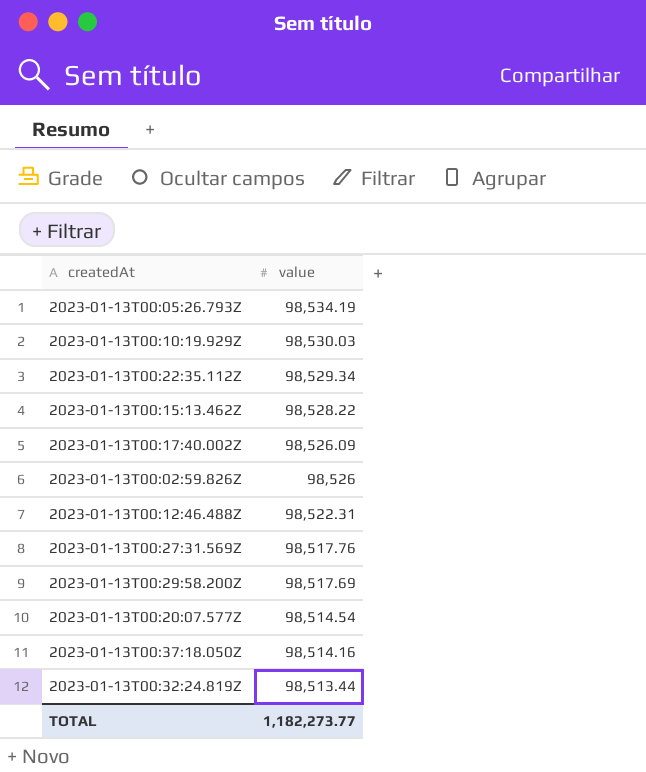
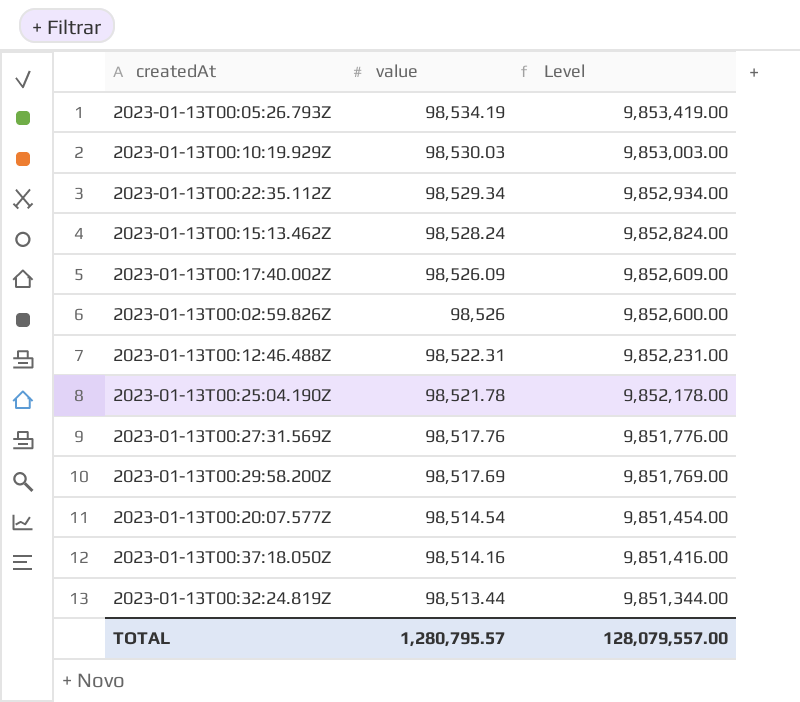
column Level | formula: none -> [value] * 100
2023-01-13T00:15:13.462Z | value: 98,528.22 -> 98,528.24
row 2023-01-13T00:25:04.190Z: none -> 98,521.78 | 9,852,178.00
TOTAL | value: 1,182,273.77 -> 1,280,795.57

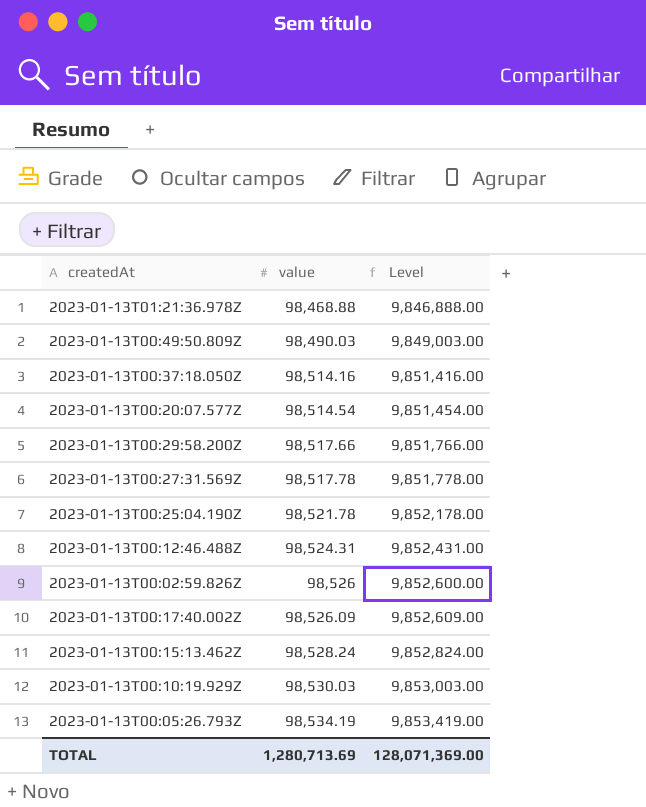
row order: value descending -> value ascending
row 2023-01-13T00:22:35.112Z: 98,529.34 | 9,852,934.00 -> none
row 2023-01-13T00:32:24.819Z: 98,513.44 | 9,851,344.00 -> none
row 2023-01-13T01:21:36.978Z: none -> 98,468.88 | 9,846,888.00
row 2023-01-13T00:49:50.809Z: none -> 98,490.03 | 9,849,003.00
2023-01-13T00:29:58.200Z | value: 98,517.69 -> 98,517.66
2023-01-13T00:29:58.200Z | Level: 9,851,769.00 -> 9,851,766.00
2023-01-13T00:27:31.569Z | value: 98,517.76 -> 98,517.78
2023-01-13T00:27:31.569Z | Level: 9,851,776.00 -> 9,851,778.00
2023-01-13T00:12:46.488Z | value: 98,522.31 -> 98,524.31
2023-01-13T00:12:46.488Z | Level: 9,852,231.00 -> 9,852,431.00
TOTAL | value: 1,280,795.57 -> 1,280,713.69
TOTAL | Level: 128,079,557.00 -> 128,071,369.00

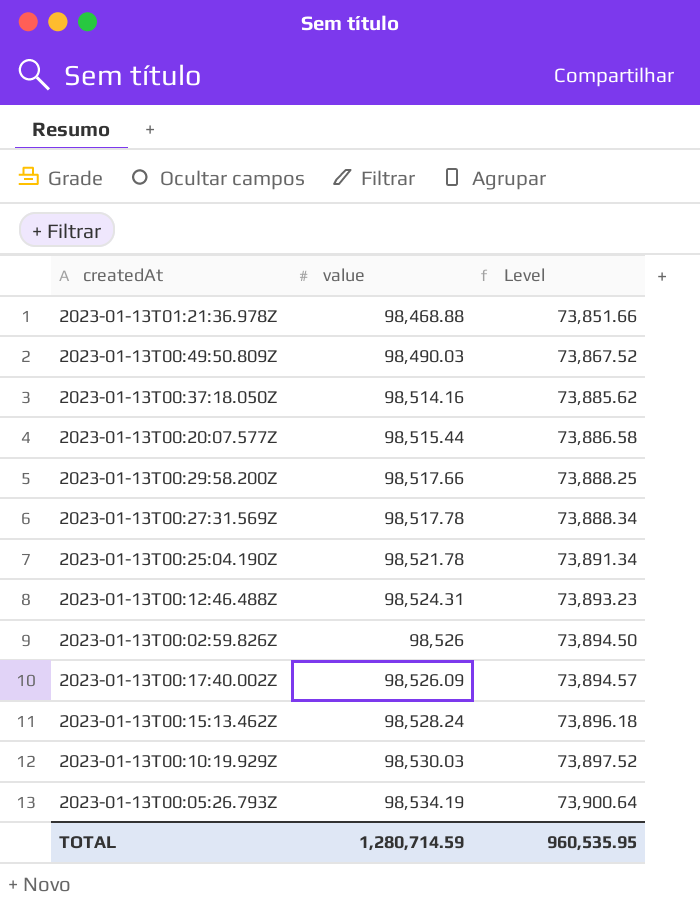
column Level | formula: [value] * 100 -> [value] * 0.75
2023-01-13T00:20:07.577Z | value: 98,514.54 -> 98,515.44
TOTAL | value: 1,280,713.69 -> 1,280,714.59
TOTAL | Level: 128,071,369.00 -> 960,535.95

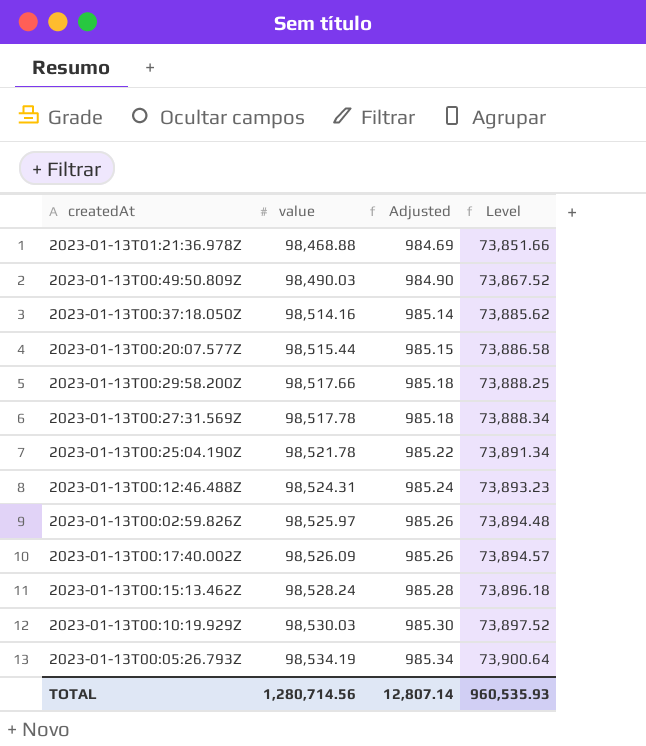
column Adjusted | formula: none -> [value] * 0.01
2023-01-13T00:02:59.826Z | value: 98,526 -> 98,525.97
2023-01-13T00:02:59.826Z | Level: 73,894.50 -> 73,894.48
TOTAL | value: 1,280,714.59 -> 1,280,714.56
TOTAL | Level: 960,535.95 -> 960,535.93

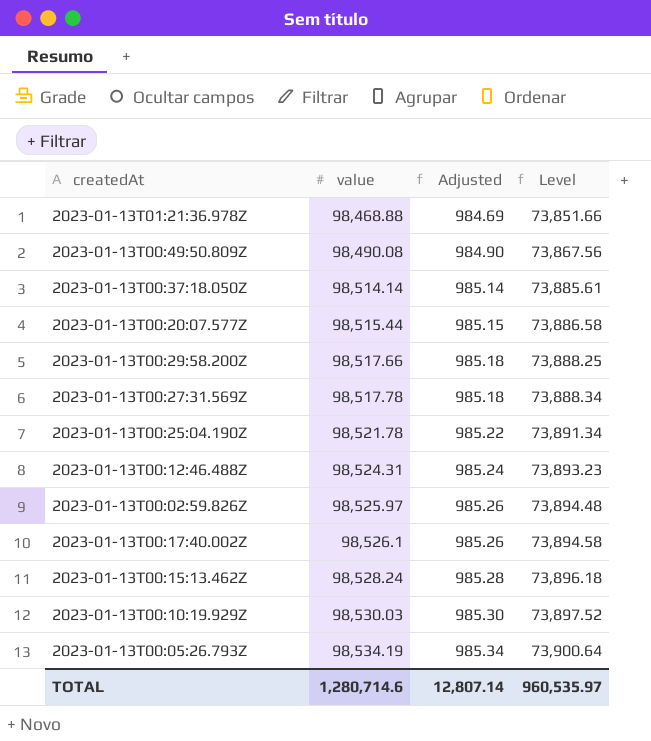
2023-01-13T00:49:50.809Z | value: 98,490.03 -> 98,490.08
2023-01-13T00:49:50.809Z | Level: 73,867.52 -> 73,867.56
2023-01-13T00:37:18.050Z | value: 98,514.16 -> 98,514.14
2023-01-13T00:37:18.050Z | Level: 73,885.62 -> 73,885.61
2023-01-13T00:17:40.002Z | value: 98,526.09 -> 98,526.1
2023-01-13T00:17:40.002Z | Level: 73,894.57 -> 73,894.58
TOTAL | value: 1,280,714.56 -> 1,280,714.6
TOTAL | Level: 960,535.93 -> 960,535.97

